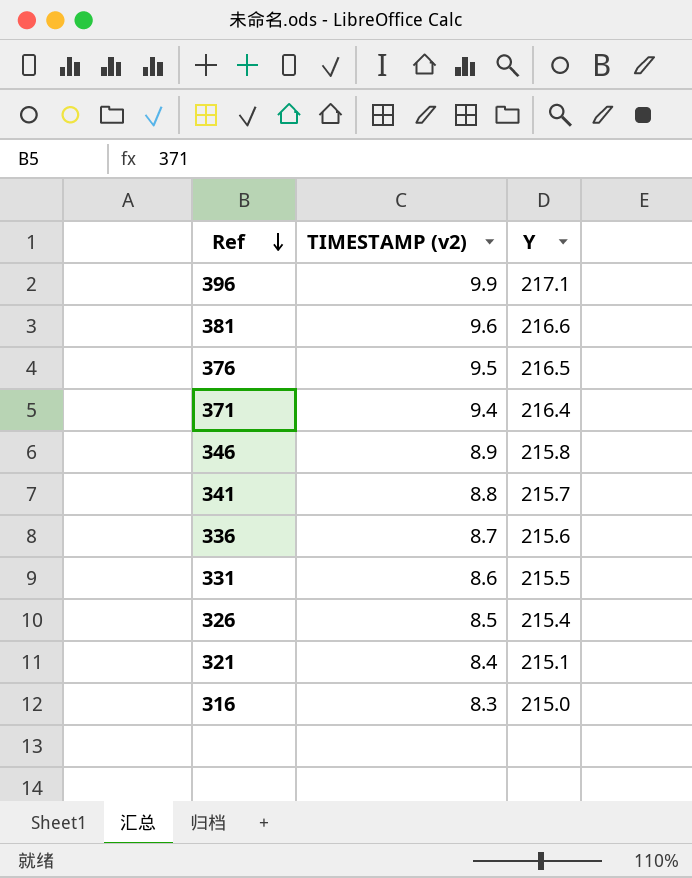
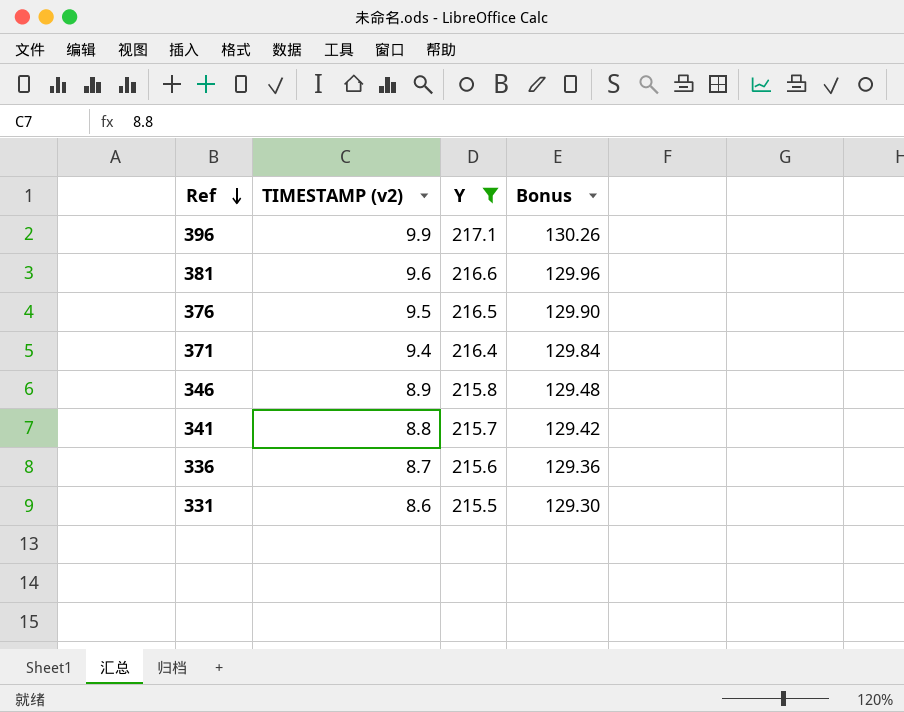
filter: none -> Y >= 215.5
column Bonus | formula: none -> [Y] * 0.6

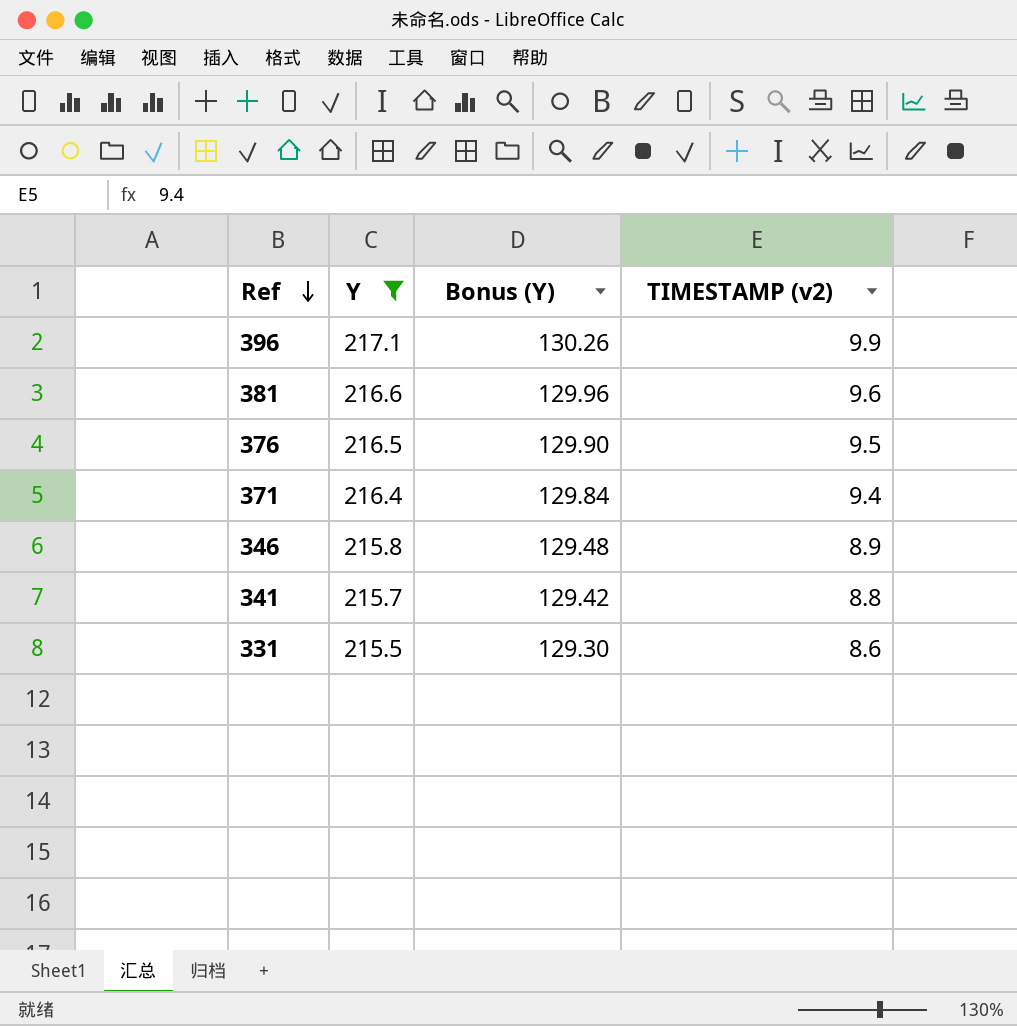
column name: Bonus -> Bonus (Y)
column TIMESTAMP (v2) | position: 2 -> 4
row 336: 8.7 | 215.6 | 129.36 -> none

